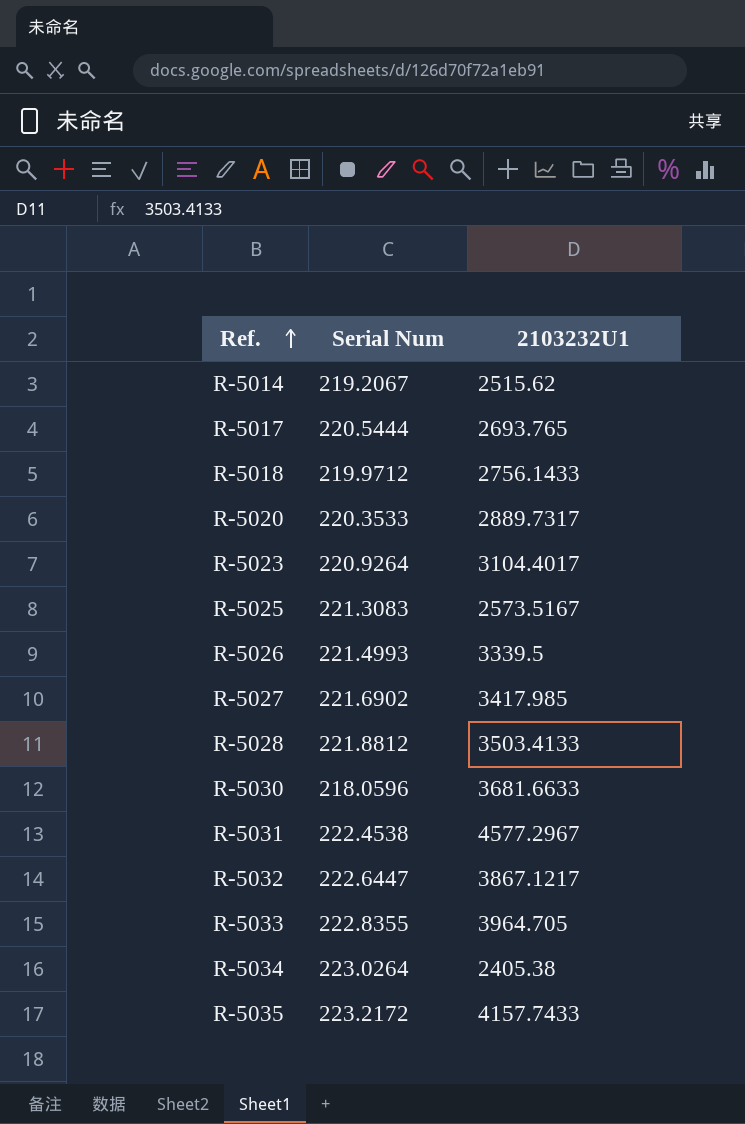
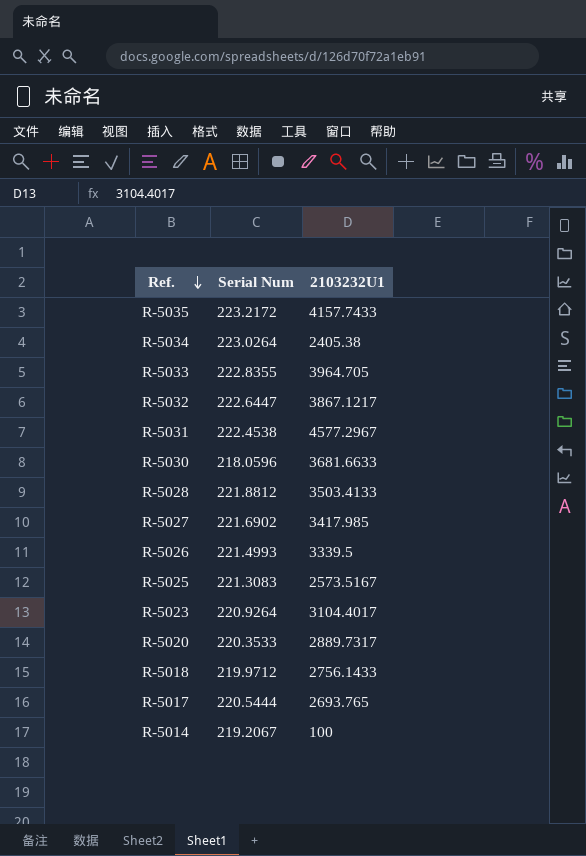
row order: Ref. ascending -> Ref. descending
R-5014 | 2103232U1: 2515.62 -> 100

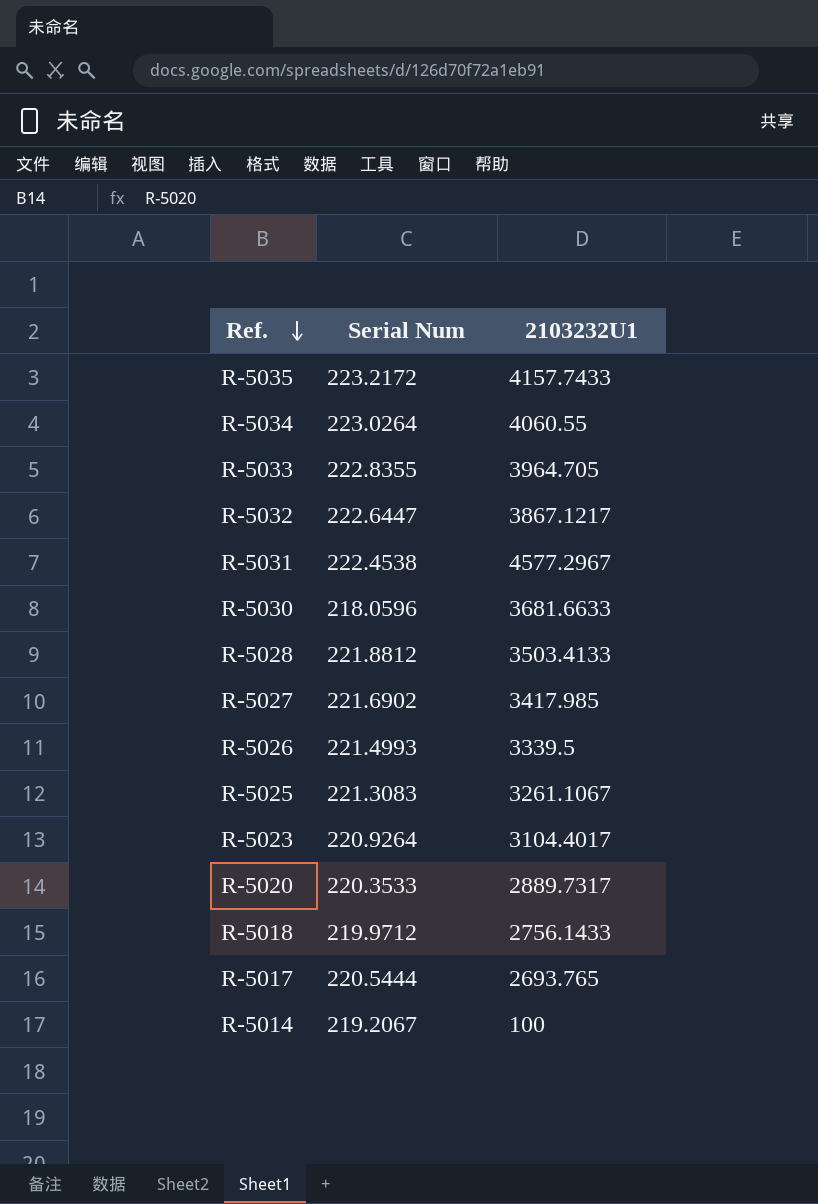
R-5034 | 2103232U1: 2405.38 -> 4060.55
R-5025 | 2103232U1: 2573.5167 -> 3261.1067

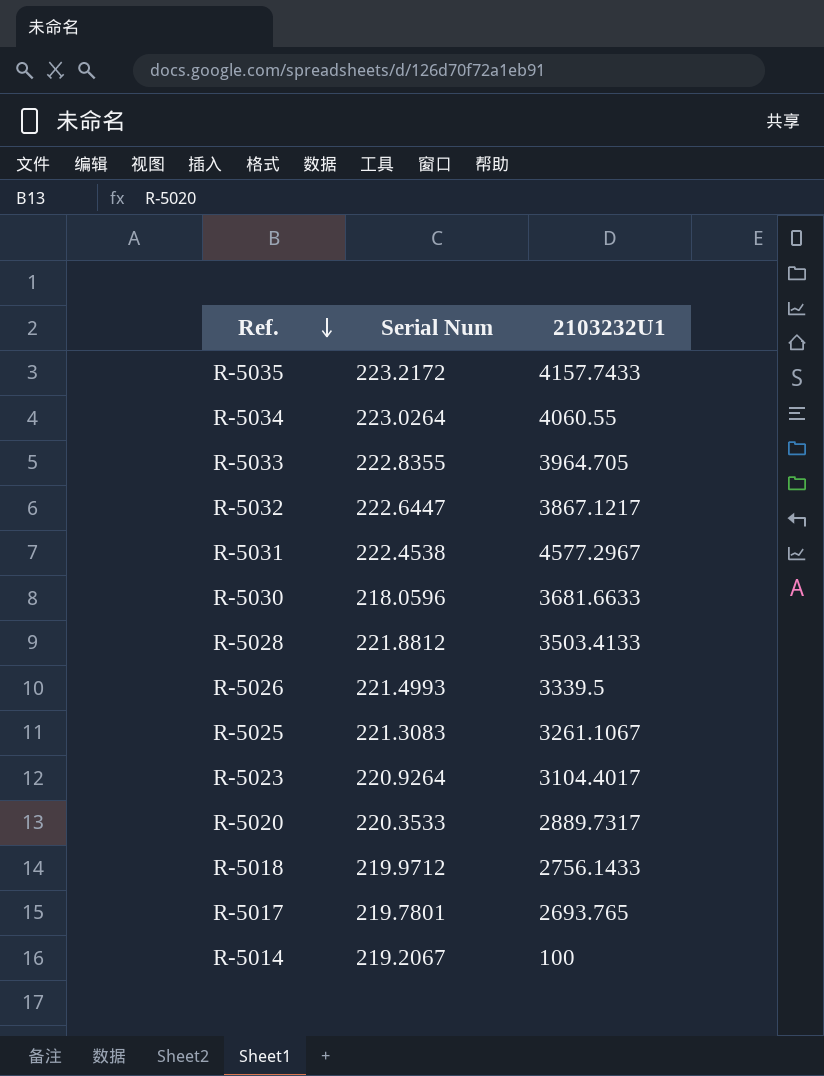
row R-5027: 221.6902 | 3417.985 -> none
R-5017 | Serial Num: 220.5444 -> 219.7801

